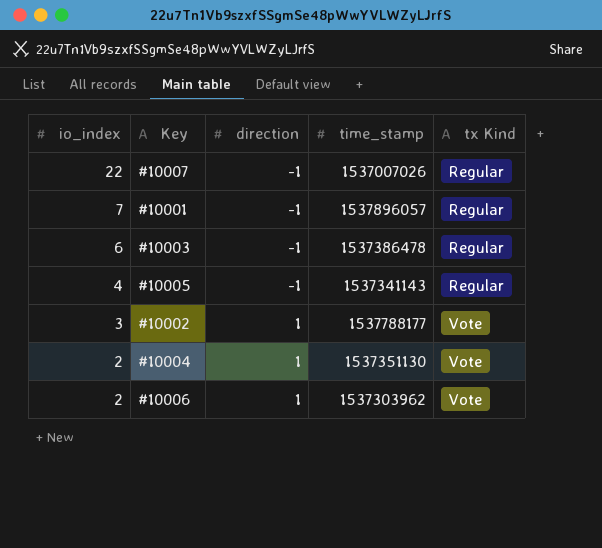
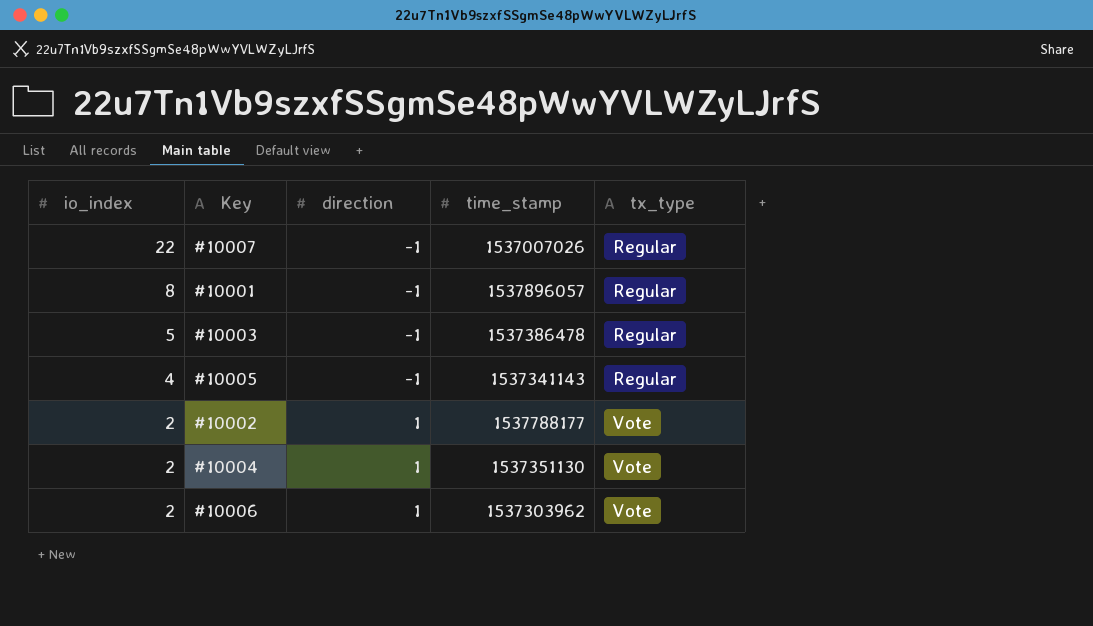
column name: tx Kind -> tx_type
#10001 | io_index: 7 -> 8
#10003 | io_index: 6 -> 5
#10002 | io_index: 3 -> 2

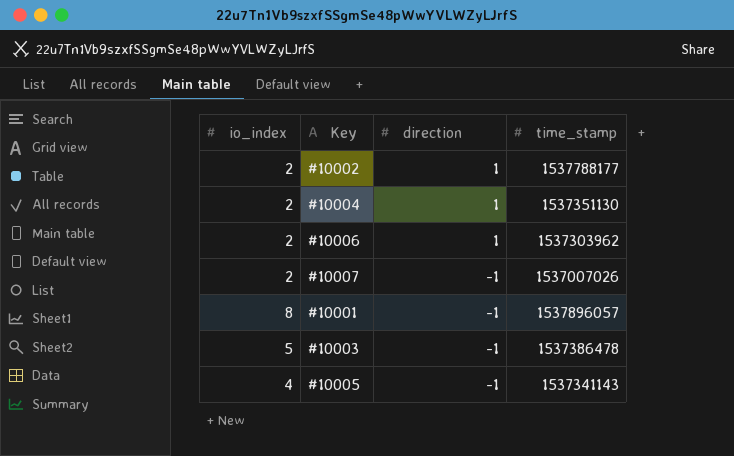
row order: io_index descending -> direction descending
column tx_type | position: 5 -> none
#10007 | io_index: 22 -> 2

